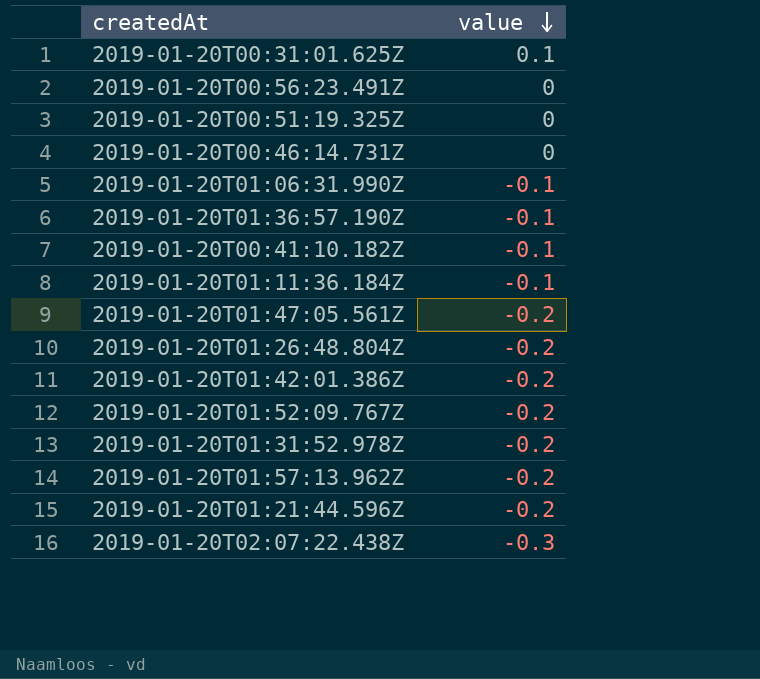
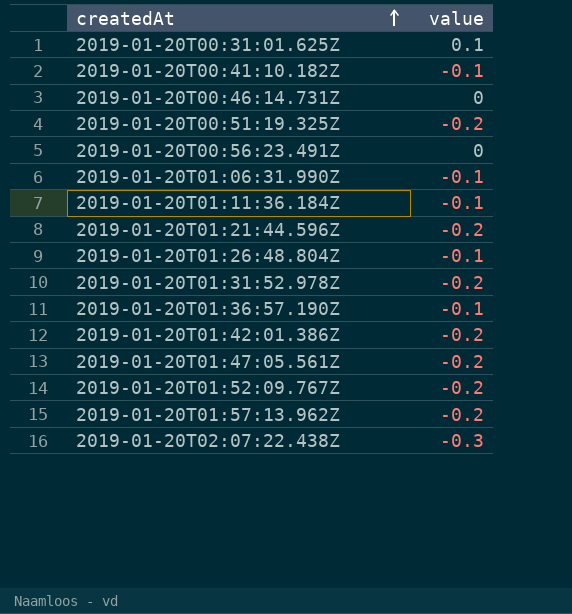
row order: value descending -> createdAt ascending
2019-01-20T00:51:19.325Z | value: 0 -> -0.2
2019-01-20T01:26:48.804Z | value: -0.2 -> -0.1

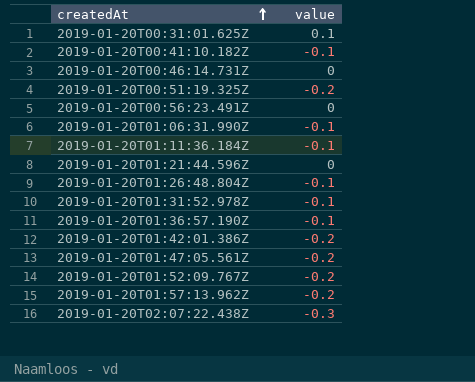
2019-01-20T01:21:44.596Z | value: -0.2 -> 0
2019-01-20T01:31:52.978Z | value: -0.2 -> -0.1

